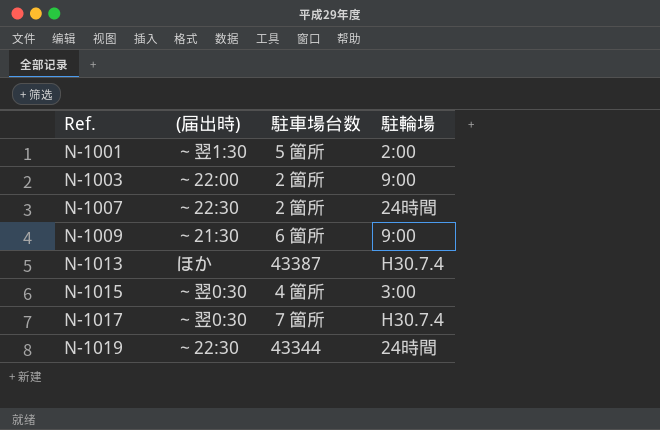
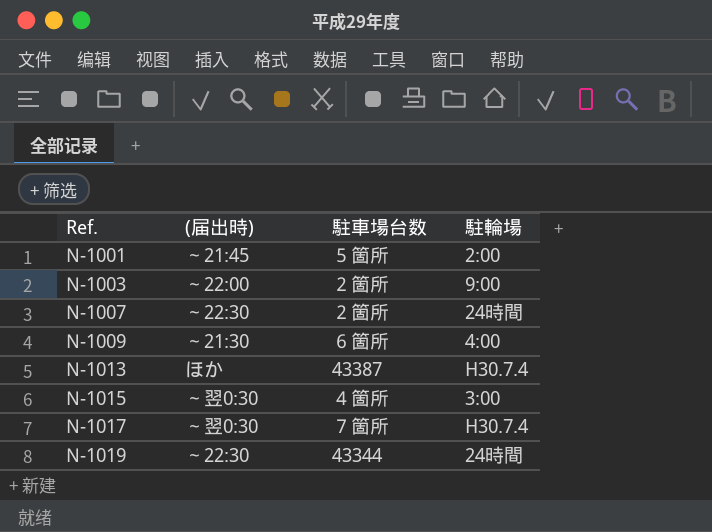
N-1001 | (届出時): ～翌1:30 -> ～21:45
N-1009 | 駐輪場: 9:00 -> 4:00

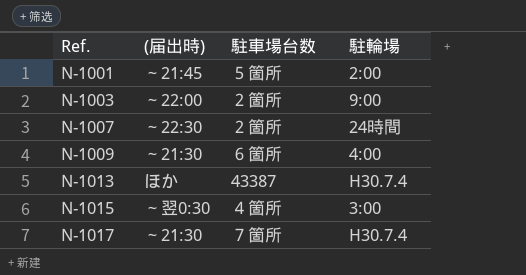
row N-1019: ～22:30 | 43344 | 24時間 -> none
N-1017 | (届出時): ～翌0:30 -> ～21:30

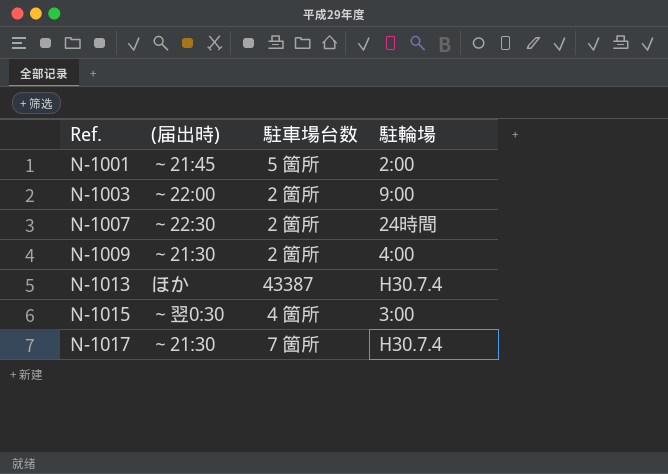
N-1009 | 駐車場台数: ６箇所 -> ２箇所

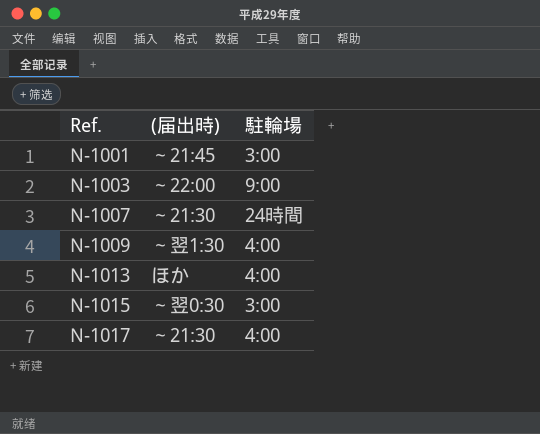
column 駐車場台数 | position: 3 -> none
N-1001 | 駐輪場: 2:00 -> 3:00
N-1007 | (届出時): ～22:30 -> ～21:30
N-1009 | (届出時): ～21:30 -> ～翌1:30
N-1013 | 駐輪場: H30.7.4 -> 4:00
N-1017 | 駐輪場: H30.7.4 -> 4:00

